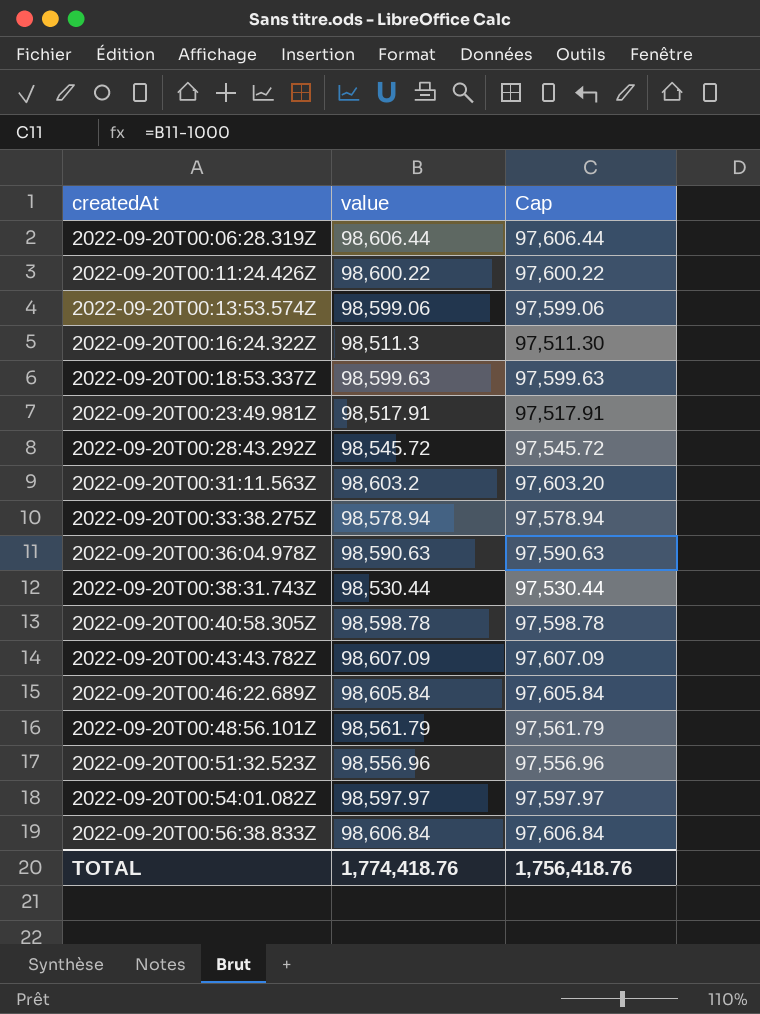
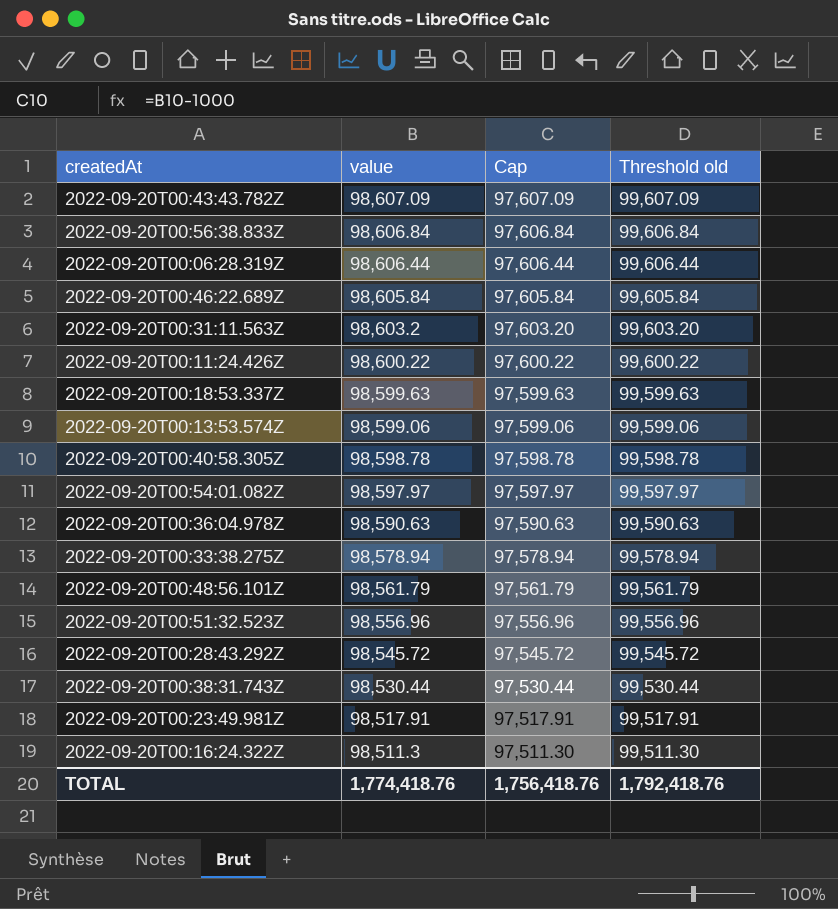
row order: createdAt ascending -> value descending
column Threshold old | formula: none -> [value] + 1000

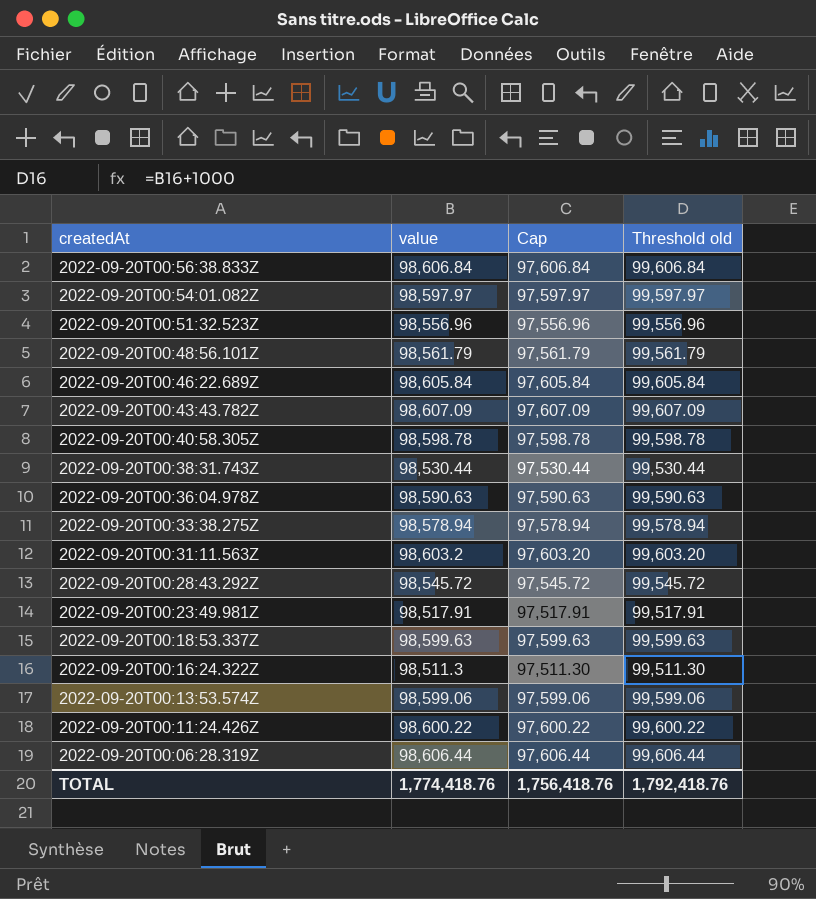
row order: value descending -> createdAt descending

